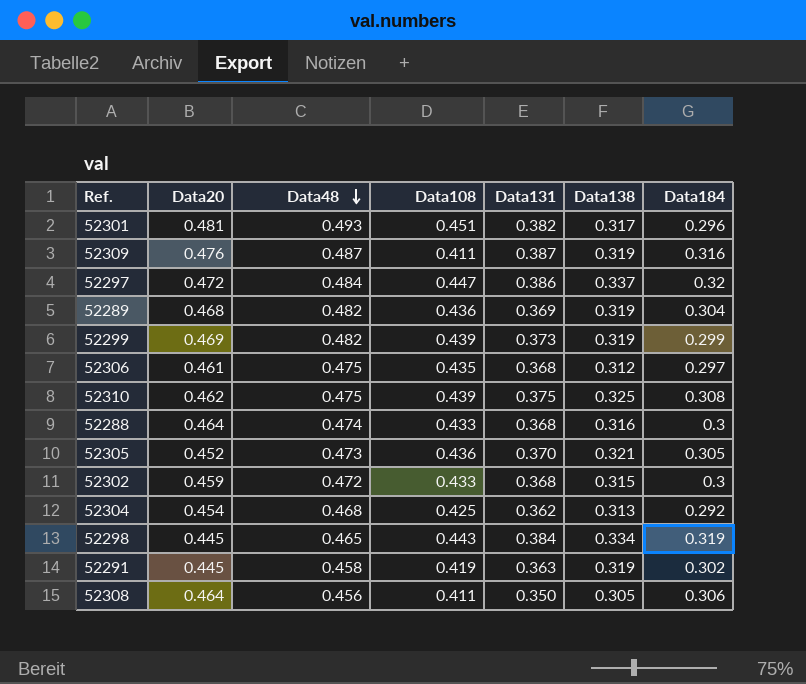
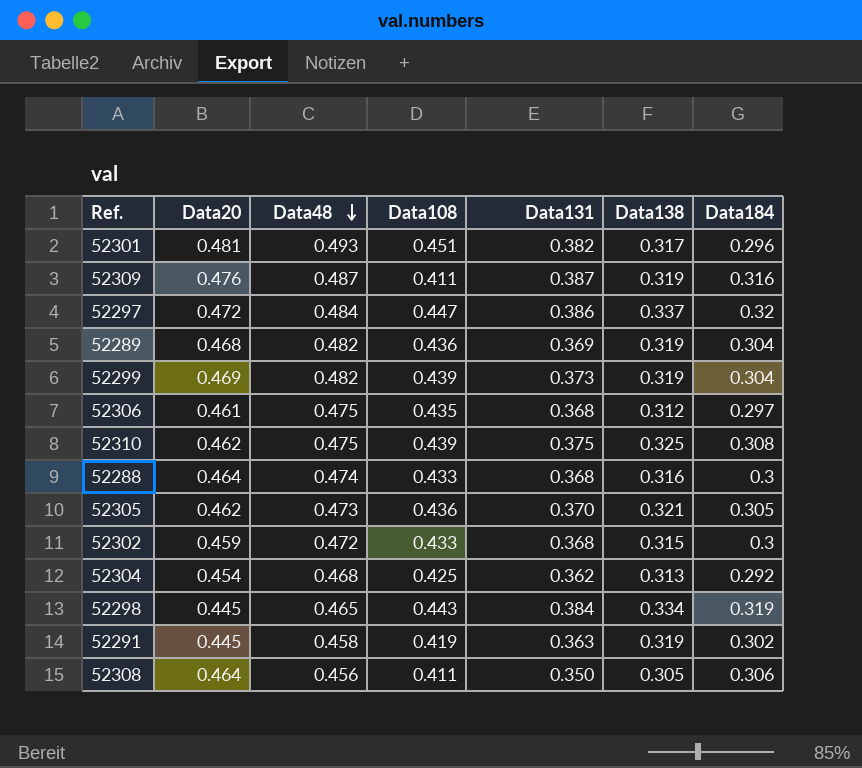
52299 | Data184: 0.299 -> 0.304
52305 | Data20: 0.452 -> 0.462

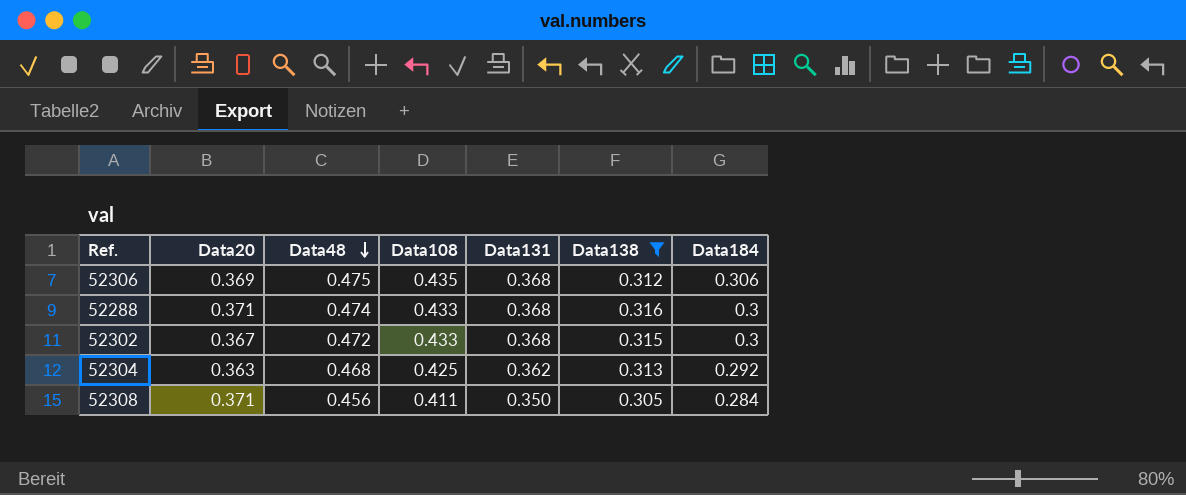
filter: none -> Data138 <= 0.316
52306 | Data20: 0.461 -> 0.369
52306 | Data184: 0.297 -> 0.306
52288 | Data20: 0.464 -> 0.371
52302 | Data20: 0.459 -> 0.367
52304 | Data20: 0.454 -> 0.363
52308 | Data20: 0.464 -> 0.371
52308 | Data184: 0.306 -> 0.284

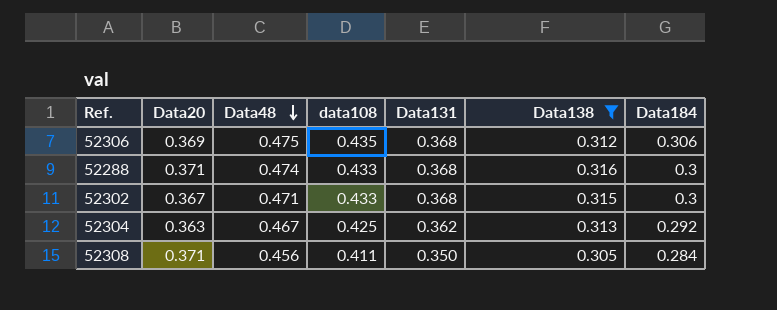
column name: Data108 -> data108
52302 | Data48: 0.472 -> 0.471
52304 | Data48: 0.468 -> 0.467

